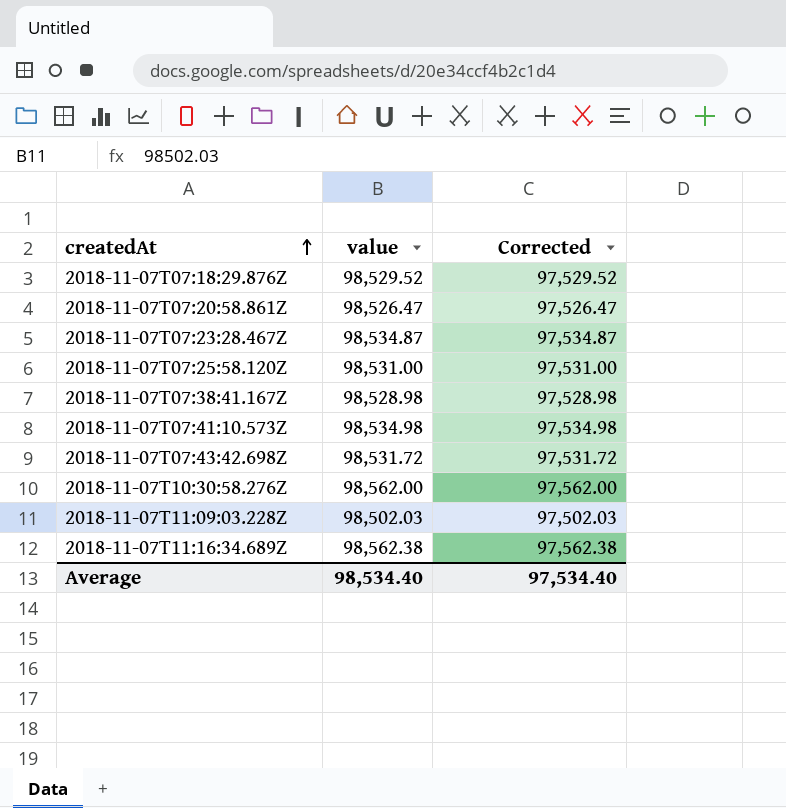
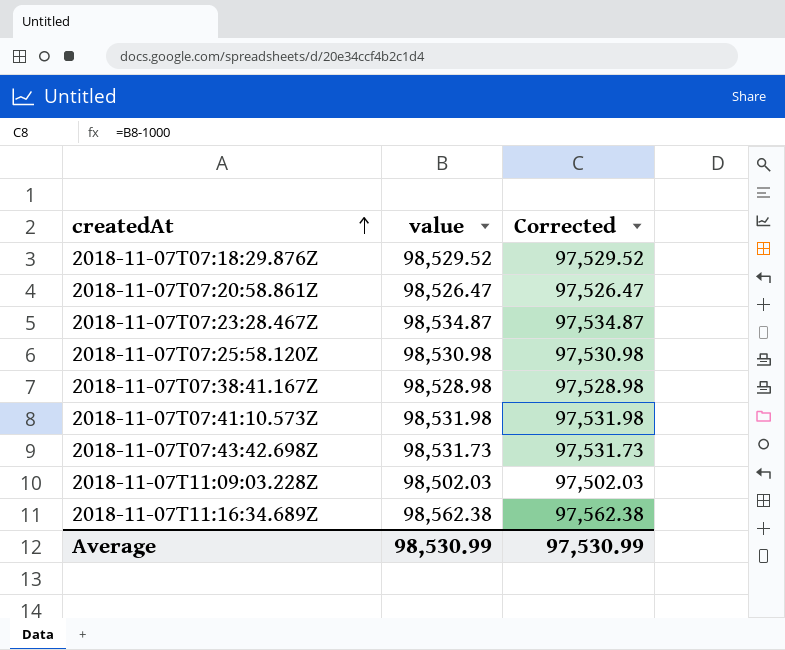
row 2018-11-07T10:30:58.276Z: 98,562.00 | 97,562.00 -> none
2018-11-07T07:25:58.120Z | value: 98,531.00 -> 98,530.98
2018-11-07T07:25:58.120Z | Corrected: 97,531.00 -> 97,530.98
2018-11-07T07:41:10.573Z | value: 98,534.98 -> 98,531.98
2018-11-07T07:41:10.573Z | Corrected: 97,534.98 -> 97,531.98
2018-11-07T07:43:42.698Z | value: 98,531.72 -> 98,531.73
2018-11-07T07:43:42.698Z | Corrected: 97,531.72 -> 97,531.73
Average | value: 98,534.40 -> 98,530.99
Average | Corrected: 97,534.40 -> 97,530.99

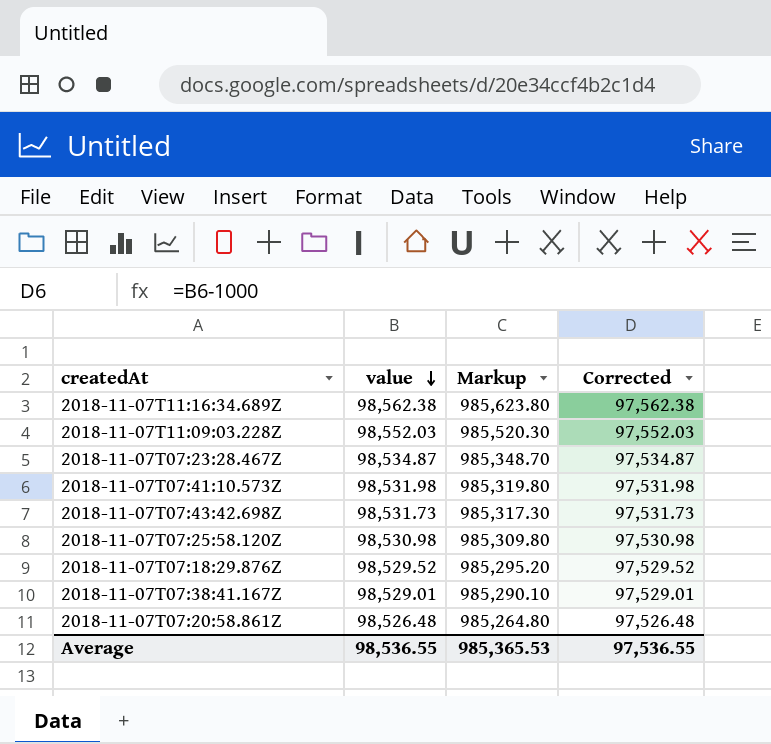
row order: createdAt ascending -> value descending
column Markup | formula: none -> [value] * 10
2018-11-07T11:09:03.228Z | value: 98,502.03 -> 98,552.03
2018-11-07T11:09:03.228Z | Corrected: 97,502.03 -> 97,552.03
2018-11-07T07:38:41.167Z | value: 98,528.98 -> 98,529.01
2018-11-07T07:38:41.167Z | Corrected: 97,528.98 -> 97,529.01
2018-11-07T07:20:58.861Z | value: 98,526.47 -> 98,526.48
2018-11-07T07:20:58.861Z | Corrected: 97,526.47 -> 97,526.48
Average | value: 98,530.99 -> 98,536.55
Average | Corrected: 97,530.99 -> 97,536.55

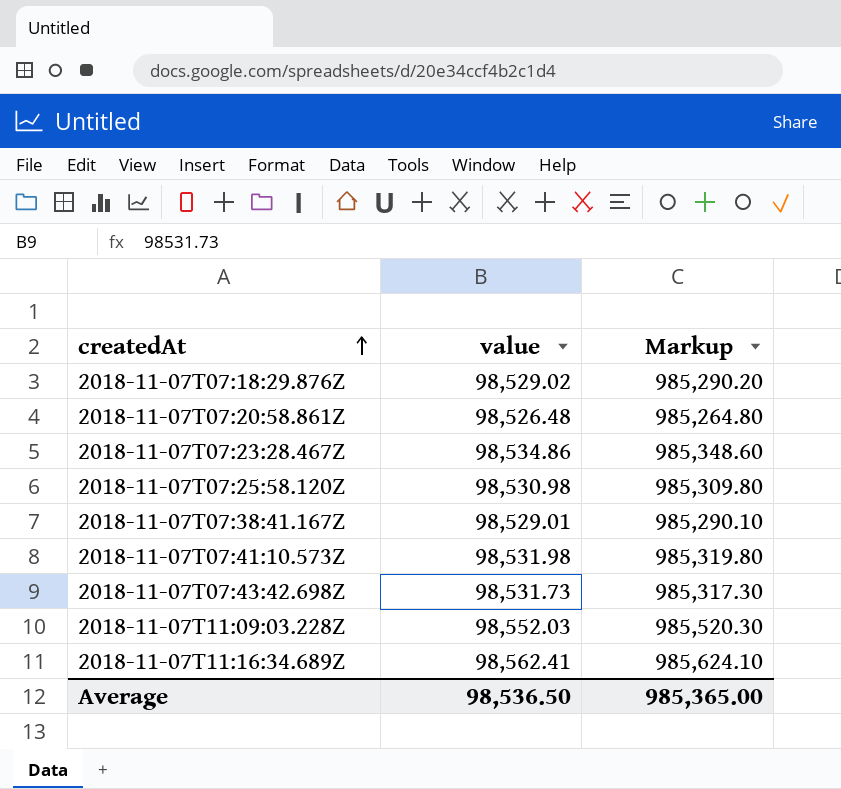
row order: value descending -> createdAt ascending
column Corrected | formula: [value] - 1000 -> none
2018-11-07T07:18:29.876Z | value: 98,529.52 -> 98,529.02
2018-11-07T07:18:29.876Z | Markup: 985,295.20 -> 985,290.20
2018-11-07T07:23:28.467Z | value: 98,534.87 -> 98,534.86
2018-11-07T07:23:28.467Z | Markup: 985,348.70 -> 985,348.60
2018-11-07T11:16:34.689Z | value: 98,562.38 -> 98,562.41
2018-11-07T11:16:34.689Z | Markup: 985,623.80 -> 985,624.10
Average | value: 98,536.55 -> 98,536.50
Average | Markup: 985,365.53 -> 985,365.00

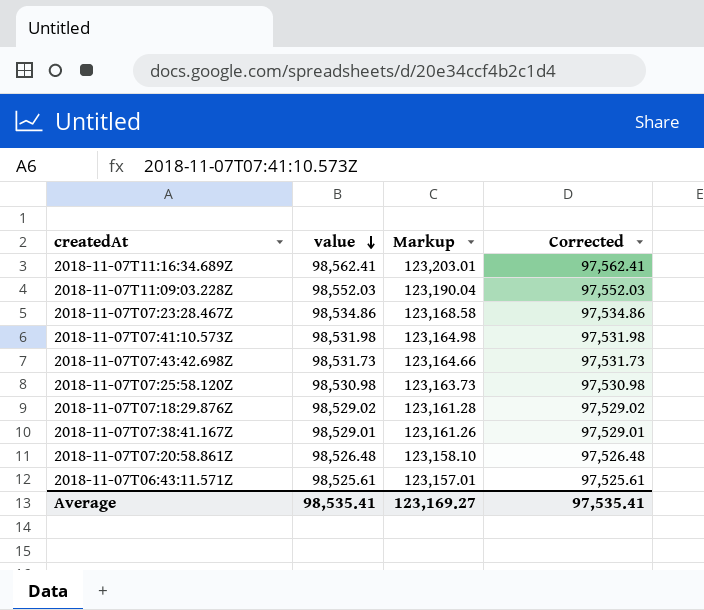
row order: createdAt ascending -> value descending
column Markup | formula: [value] * 10 -> [value] * 1.25
column Corrected | formula: none -> [value] - 1000
row 2018-11-07T06:43:11.571Z: none -> 98,525.61 | 123,157.01 | 97,525.61
Average | value: 98,536.50 -> 98,535.41
Average | Markup: 985,365.00 -> 123,169.27

